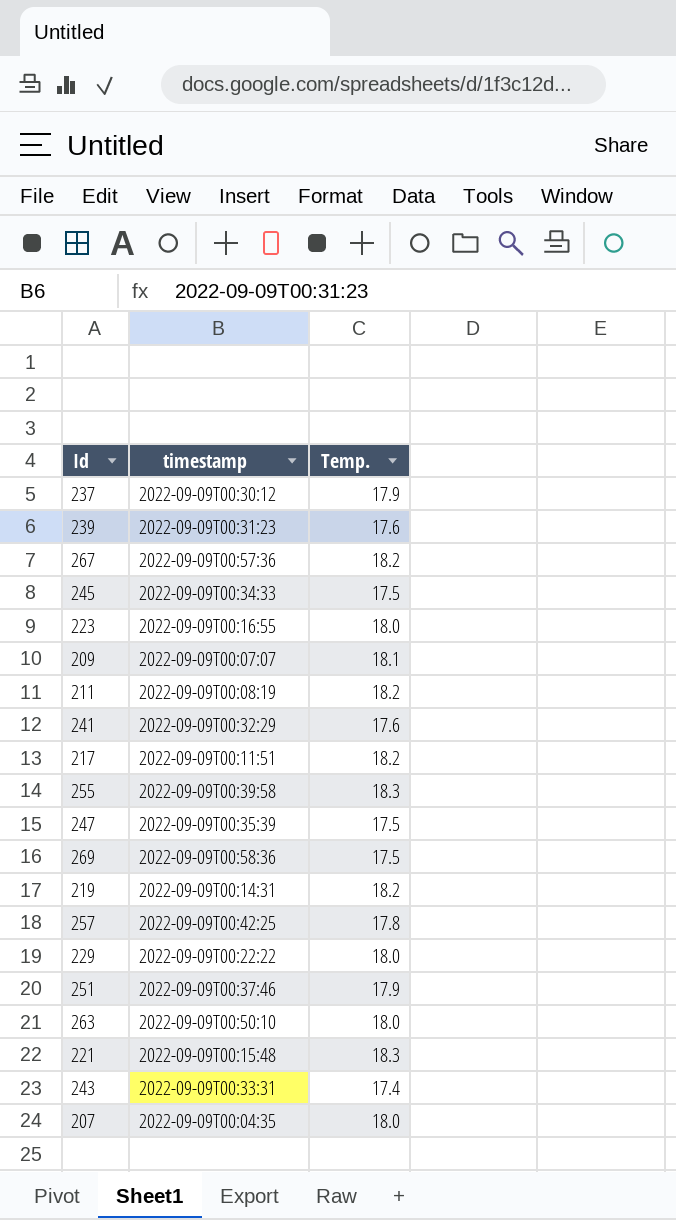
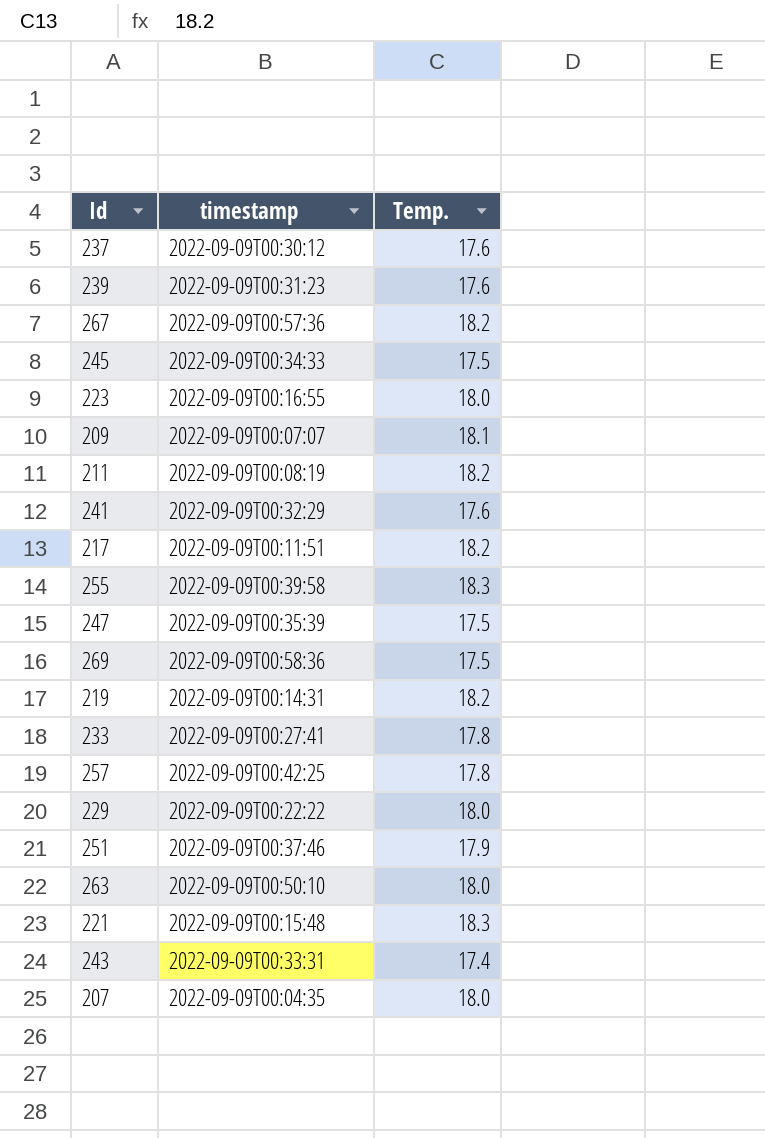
237 | Temp.: 17.9 -> 17.6
row 233: none -> 2022-09-09T00:27:41 | 17.8

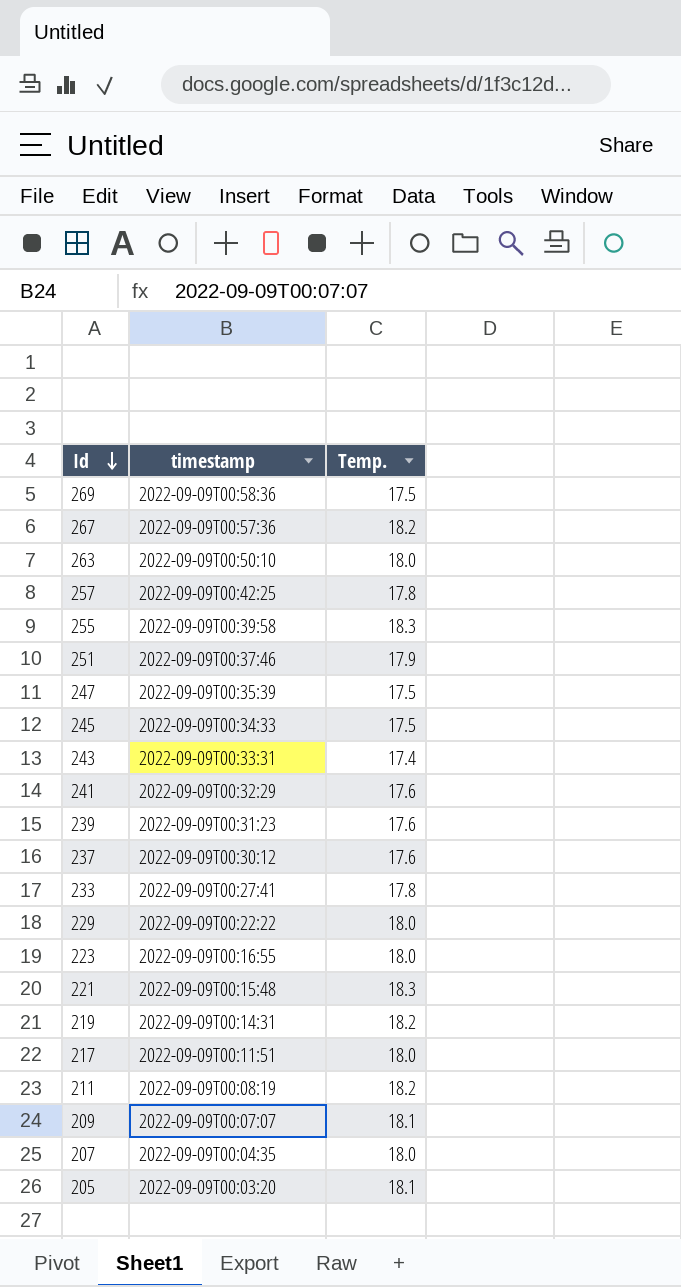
row order: none -> Id descending
217 | Temp.: 18.2 -> 18.0
row 205: none -> 2022-09-09T00:03:20 | 18.1

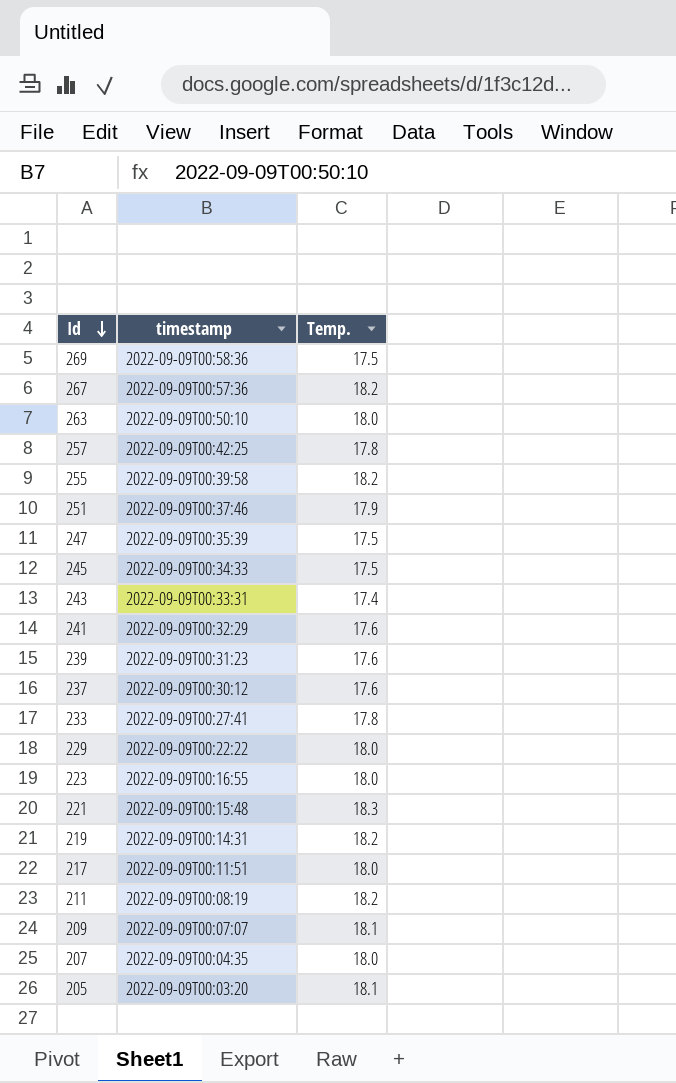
255 | Temp.: 18.3 -> 18.2

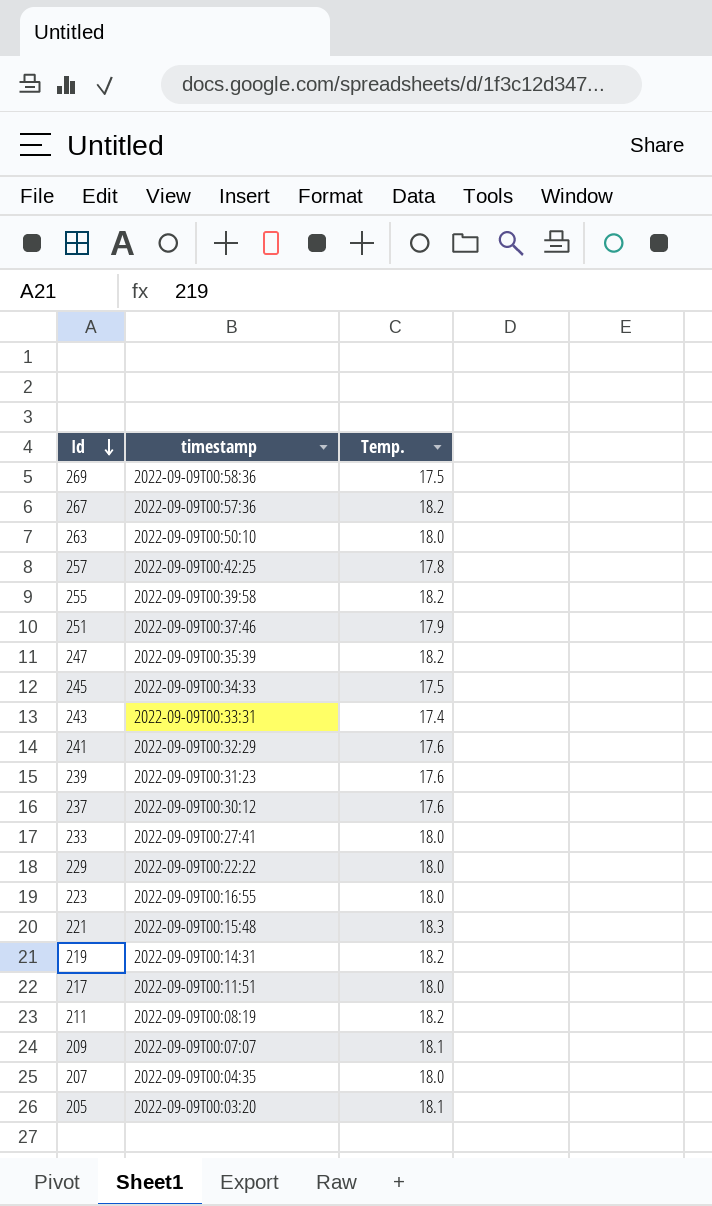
247 | Temp.: 17.5 -> 18.2
233 | Temp.: 17.8 -> 18.0

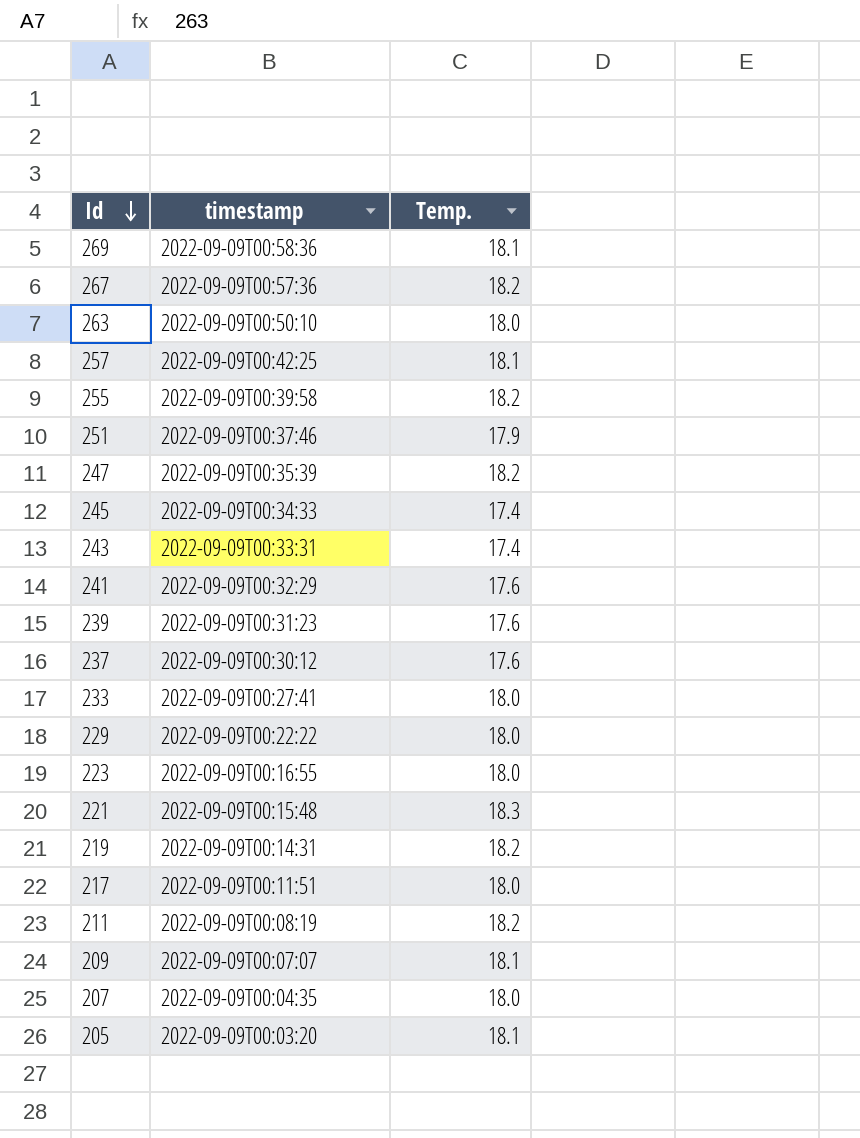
269 | Temp.: 17.5 -> 18.1
257 | Temp.: 17.8 -> 18.1
245 | Temp.: 17.5 -> 17.4

